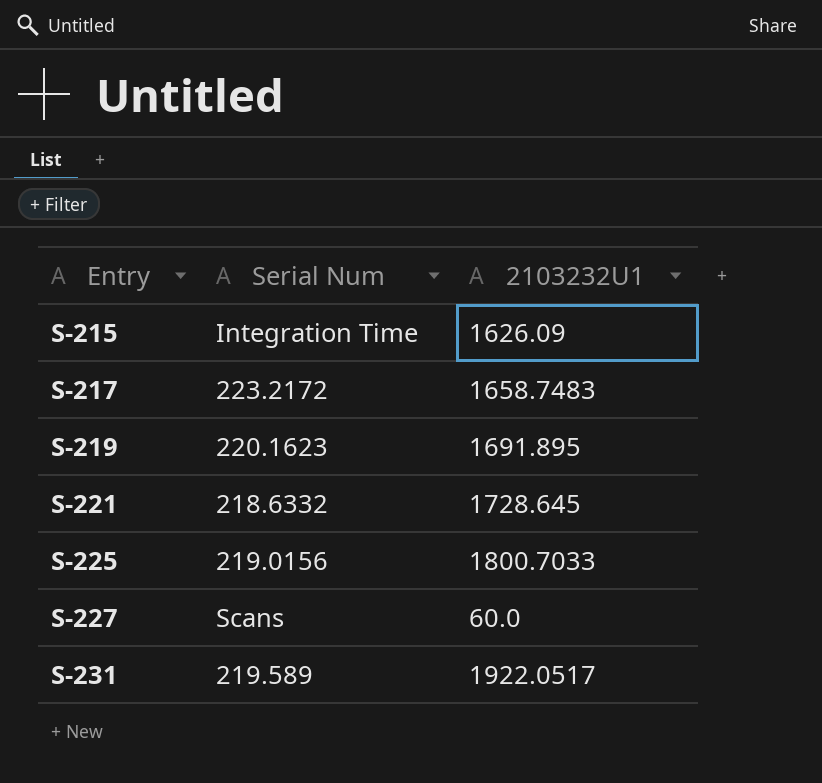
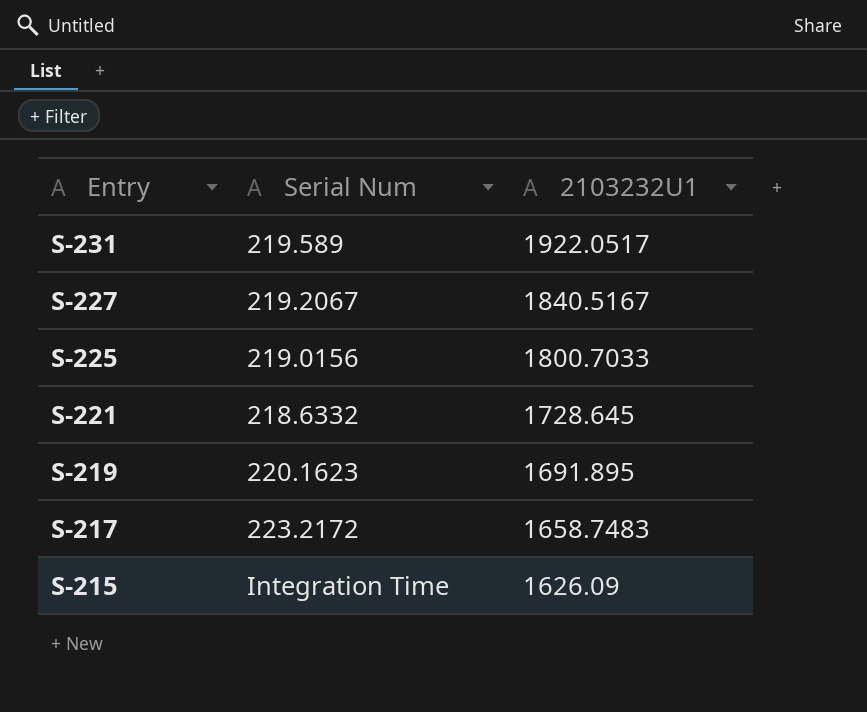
row order: Entry ascending -> Entry descending
S-227 | Serial Num: Scans -> 219.2067
S-227 | 2103232U1: 60.0 -> 1840.5167

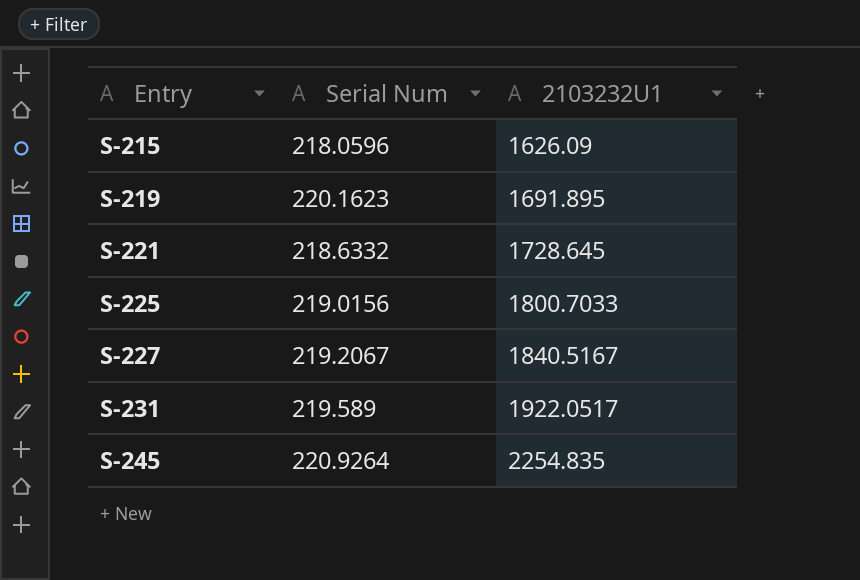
row order: Entry descending -> Entry ascending
row S-217: 223.2172 | 1658.7483 -> none
S-215 | Serial Num: Integration Time -> 218.0596
row S-245: none -> 220.9264 | 2254.835

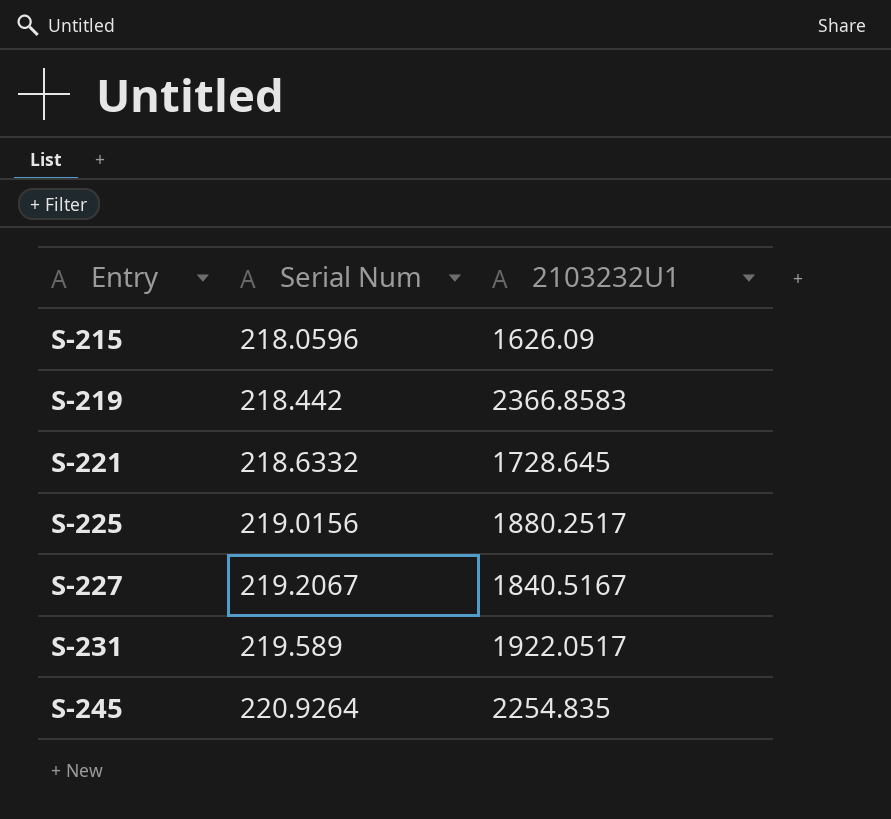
S-219 | Serial Num: 220.1623 -> 218.442
S-219 | 2103232U1: 1691.895 -> 2366.8583
S-225 | 2103232U1: 1800.7033 -> 1880.2517

